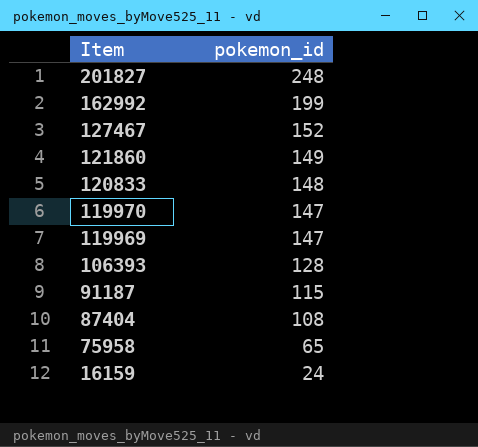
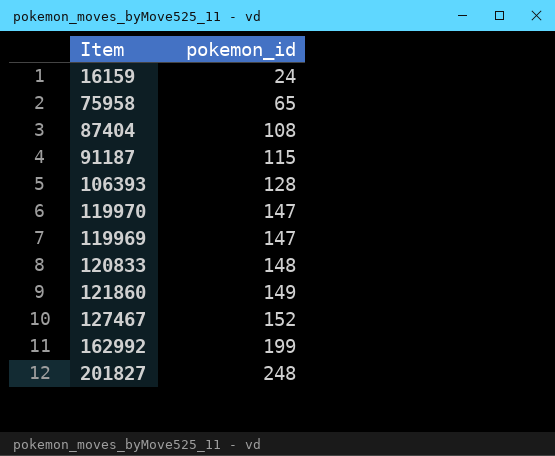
row order: Item descending -> pokemon_id ascending

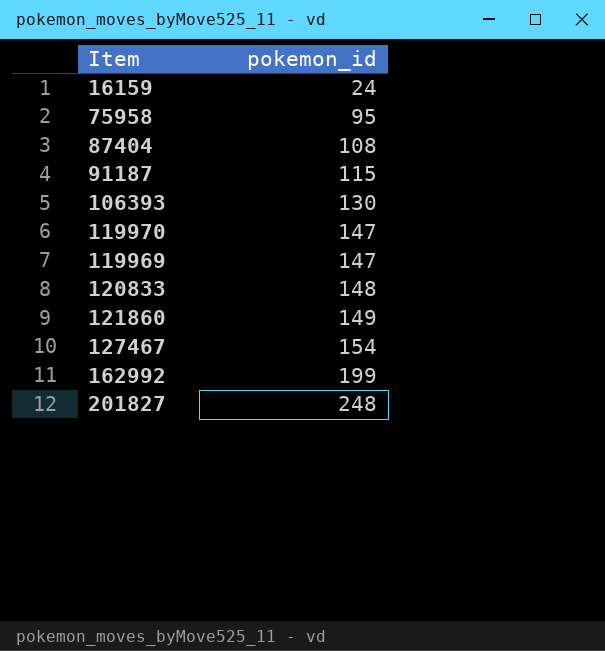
75958 | pokemon_id: 65 -> 95
106393 | pokemon_id: 128 -> 130
127467 | pokemon_id: 152 -> 154

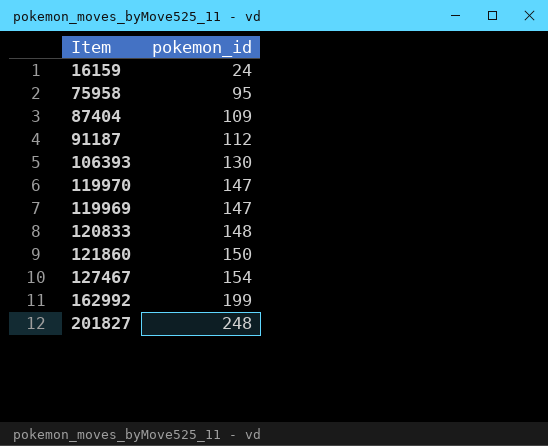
87404 | pokemon_id: 108 -> 109
91187 | pokemon_id: 115 -> 112
121860 | pokemon_id: 149 -> 150

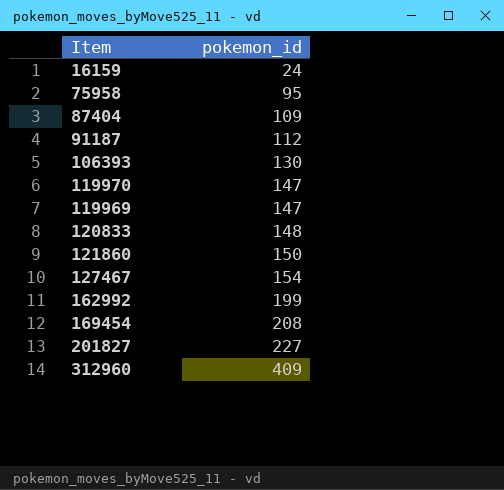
row 169454: none -> 208
201827 | pokemon_id: 248 -> 227
row 312960: none -> 409

